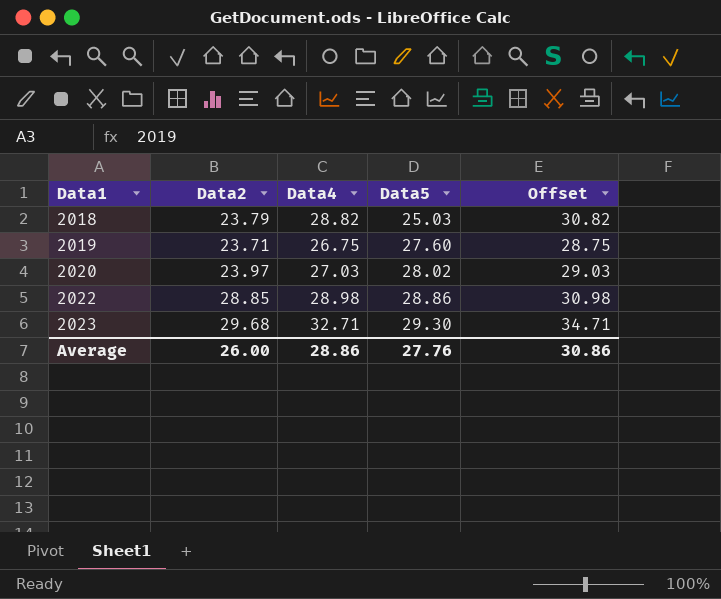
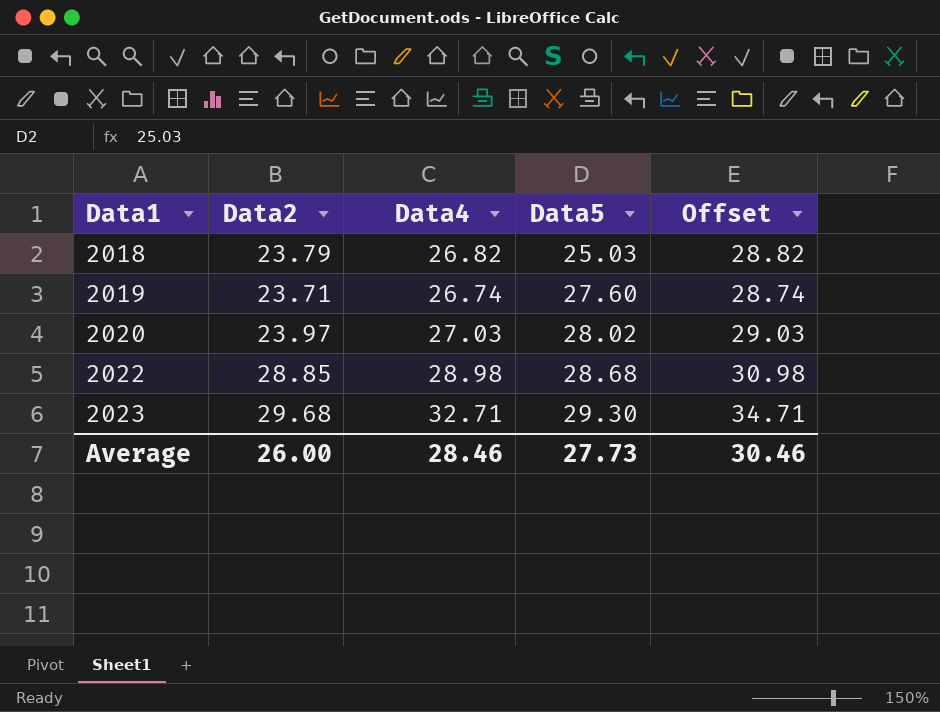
2018 | Data4: 28.82 -> 26.82
2018 | Offset: 30.82 -> 28.82
2019 | Data4: 26.75 -> 26.74
2019 | Offset: 28.75 -> 28.74
2022 | Data5: 28.86 -> 28.68
Average | Data4: 28.86 -> 28.46
Average | Data5: 27.76 -> 27.73
Average | Offset: 30.86 -> 30.46

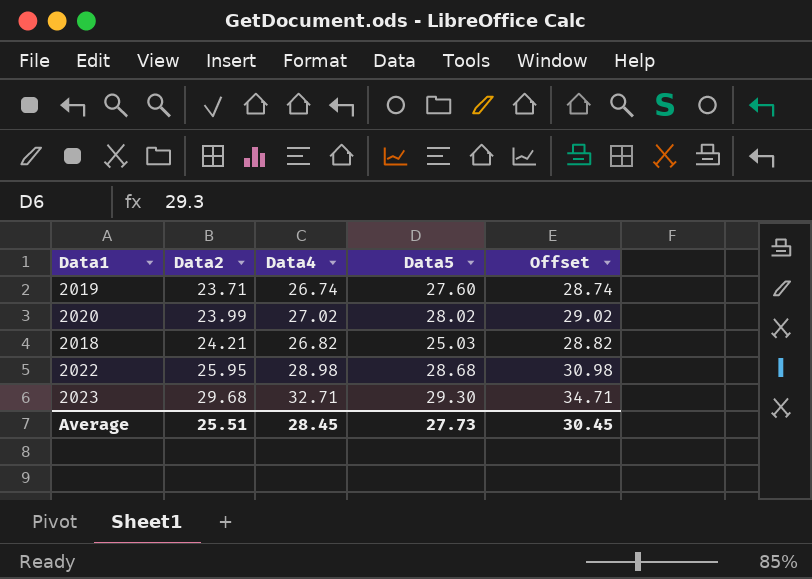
row order: Data1 ascending -> Data2 ascending
2020 | Data2: 23.97 -> 23.99
2020 | Data4: 27.03 -> 27.02
2020 | Offset: 29.03 -> 29.02
2018 | Data2: 23.79 -> 24.21
2022 | Data2: 28.85 -> 25.95
Average | Data2: 26.00 -> 25.51
Average | Data4: 28.46 -> 28.45
Average | Offset: 30.46 -> 30.45

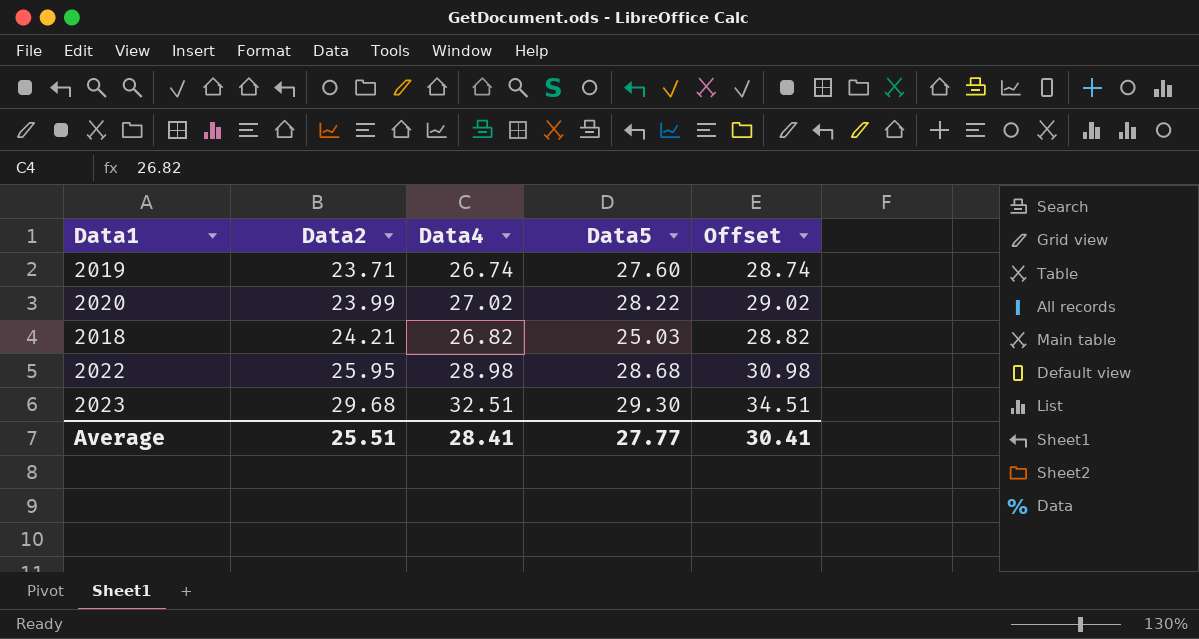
2020 | Data5: 28.02 -> 28.22
2023 | Data4: 32.71 -> 32.51
2023 | Offset: 34.71 -> 34.51
Average | Data4: 28.45 -> 28.41
Average | Data5: 27.73 -> 27.77
Average | Offset: 30.45 -> 30.41

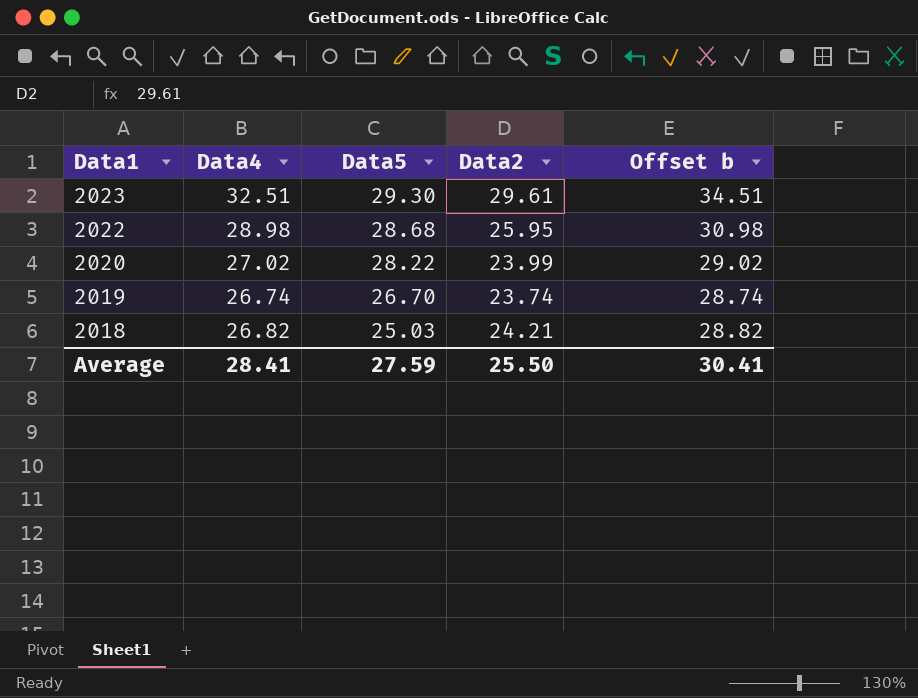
row order: Data2 ascending -> Data1 descending
column Data2 | position: 2 -> 4
column name: Offset -> Offset b
2023 | Data2: 29.68 -> 29.61
2019 | Data5: 27.60 -> 26.70
2019 | Data2: 23.71 -> 23.74
Average | Data5: 27.77 -> 27.59
Average | Data2: 25.51 -> 25.50

